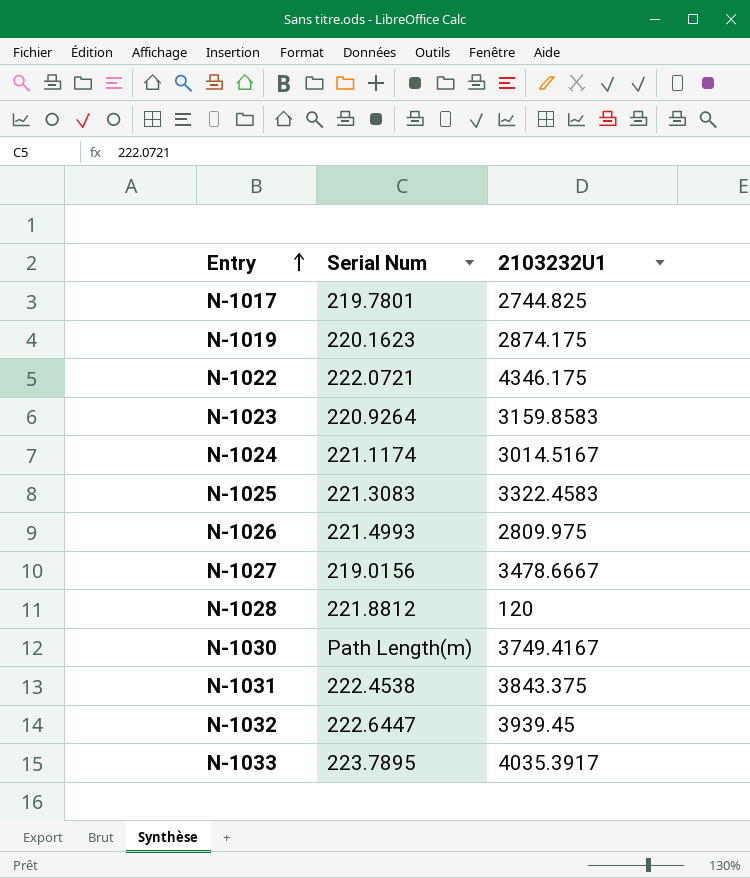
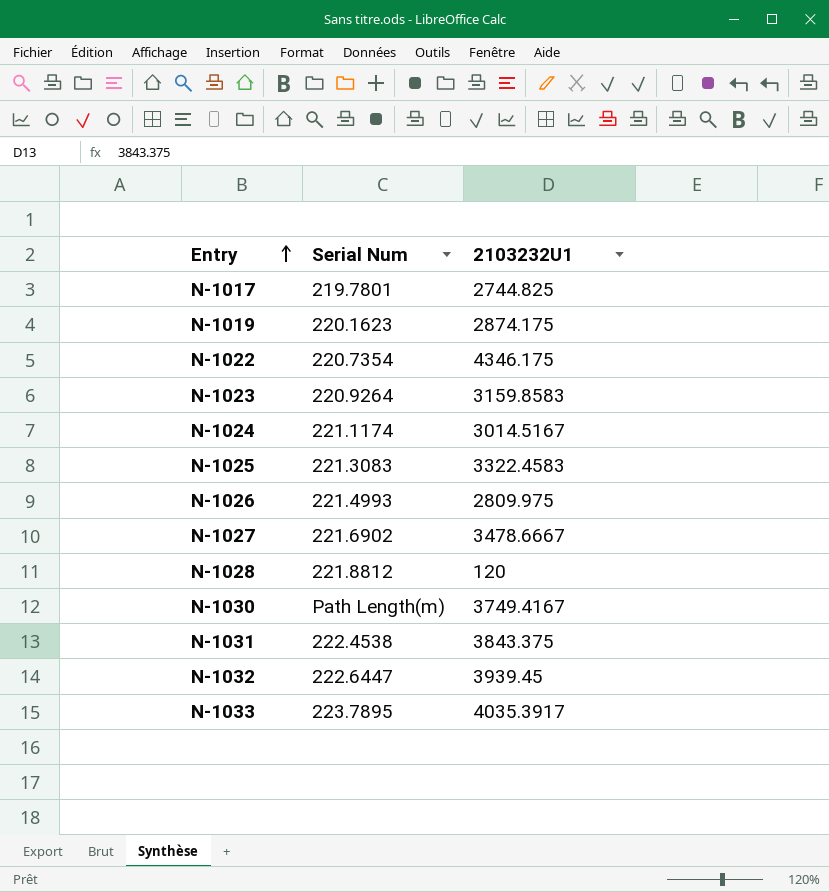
N-1022 | Serial Num: 222.0721 -> 220.7354
N-1027 | Serial Num: 219.0156 -> 221.6902

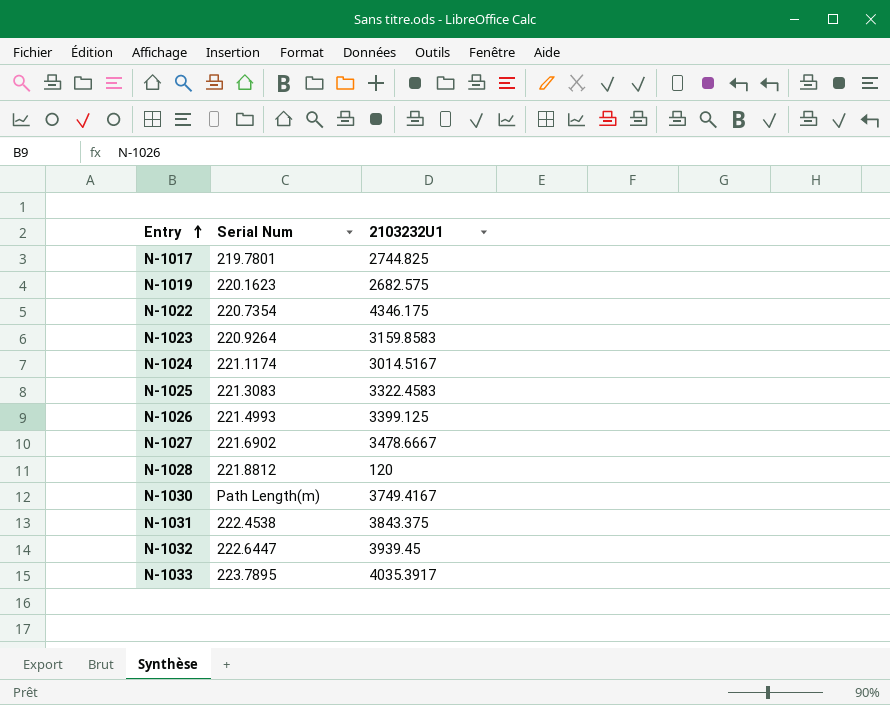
N-1019 | 2103232U1: 2874.175 -> 2682.575
N-1026 | 2103232U1: 2809.975 -> 3399.125

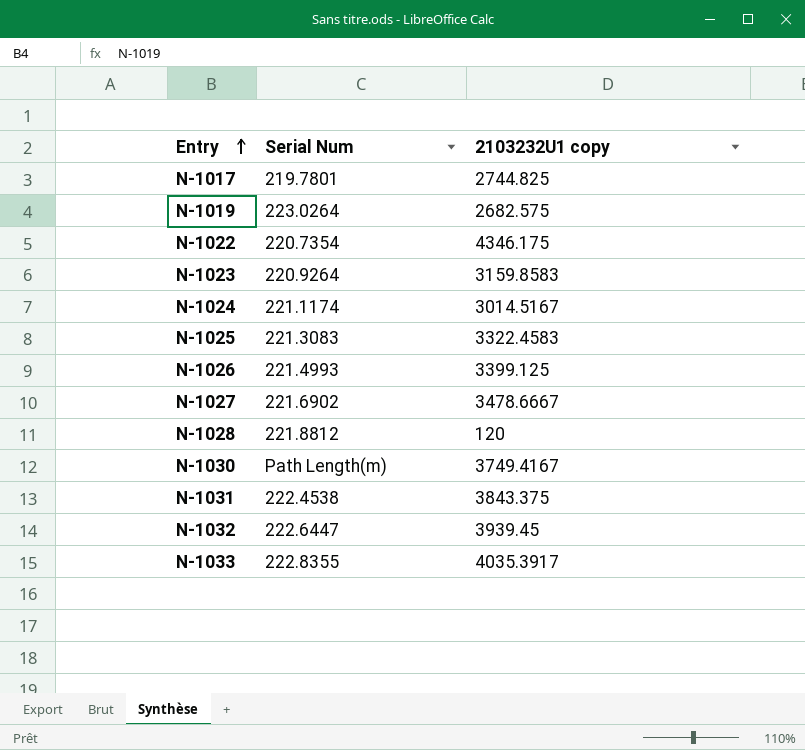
column name: 2103232U1 -> 2103232U1 copy
N-1019 | Serial Num: 220.1623 -> 223.0264
N-1033 | Serial Num: 223.7895 -> 222.8355

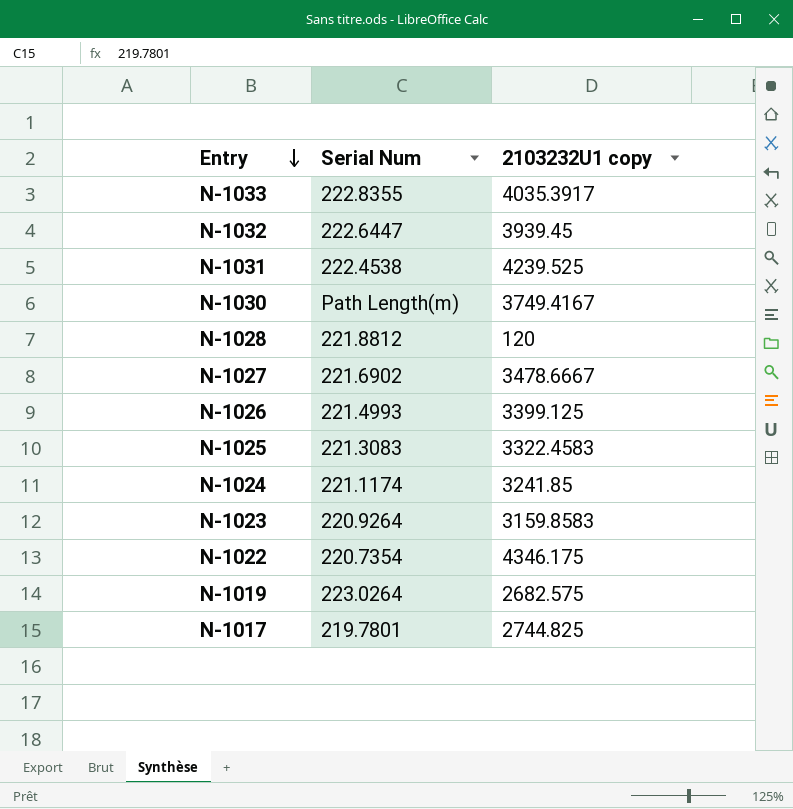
row order: Entry ascending -> Entry descending
N-1031 | 2103232U1 copy: 3843.375 -> 4239.525
N-1024 | 2103232U1 copy: 3014.5167 -> 3241.85

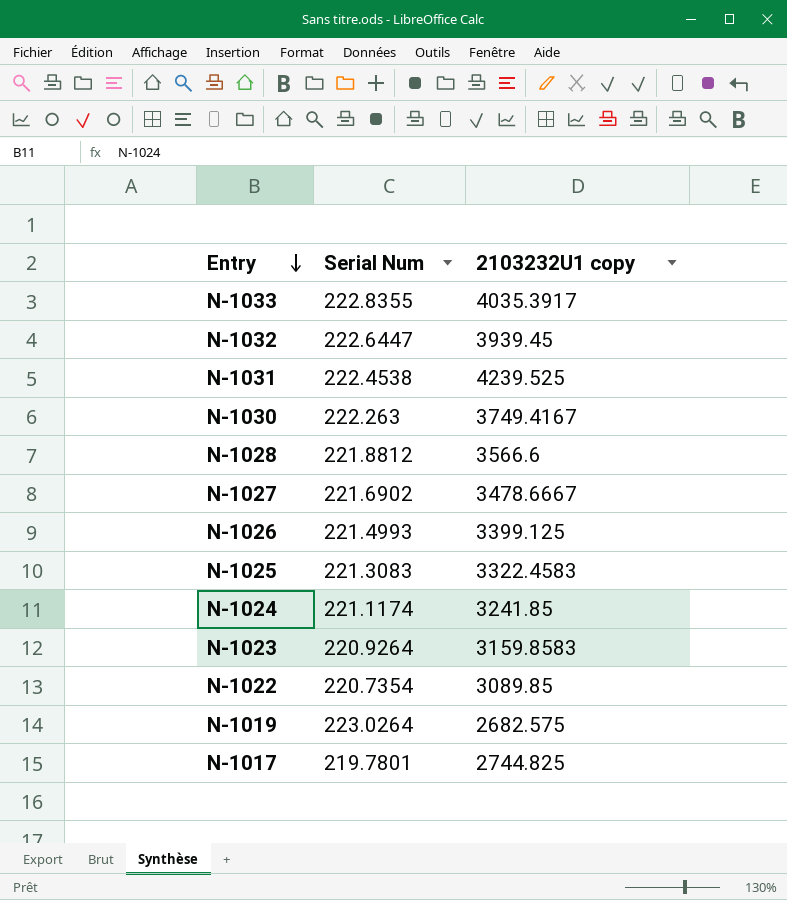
N-1030 | Serial Num: Path Length(m) -> 222.263
N-1028 | 2103232U1 copy: 120 -> 3566.6
N-1022 | 2103232U1 copy: 4346.175 -> 3089.85

